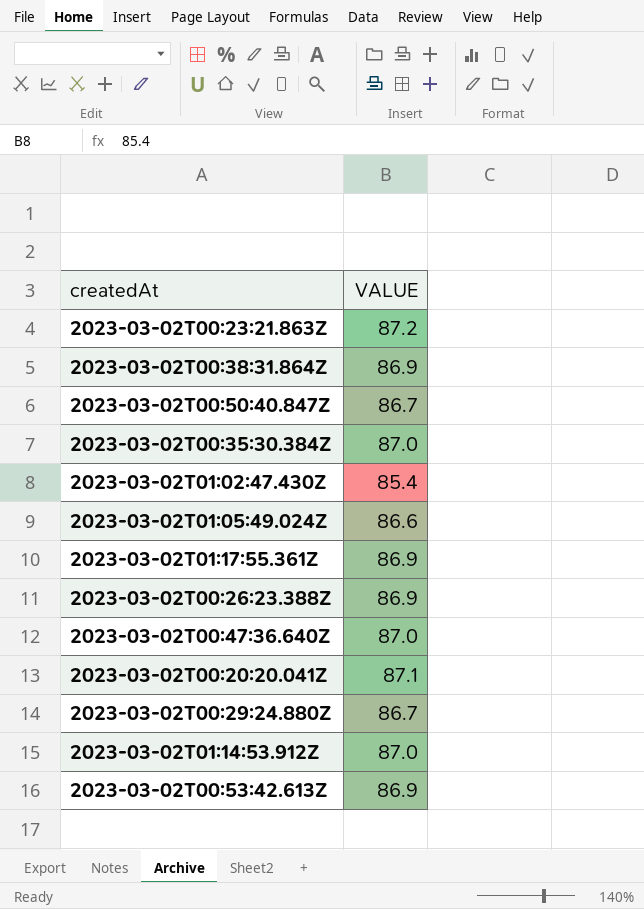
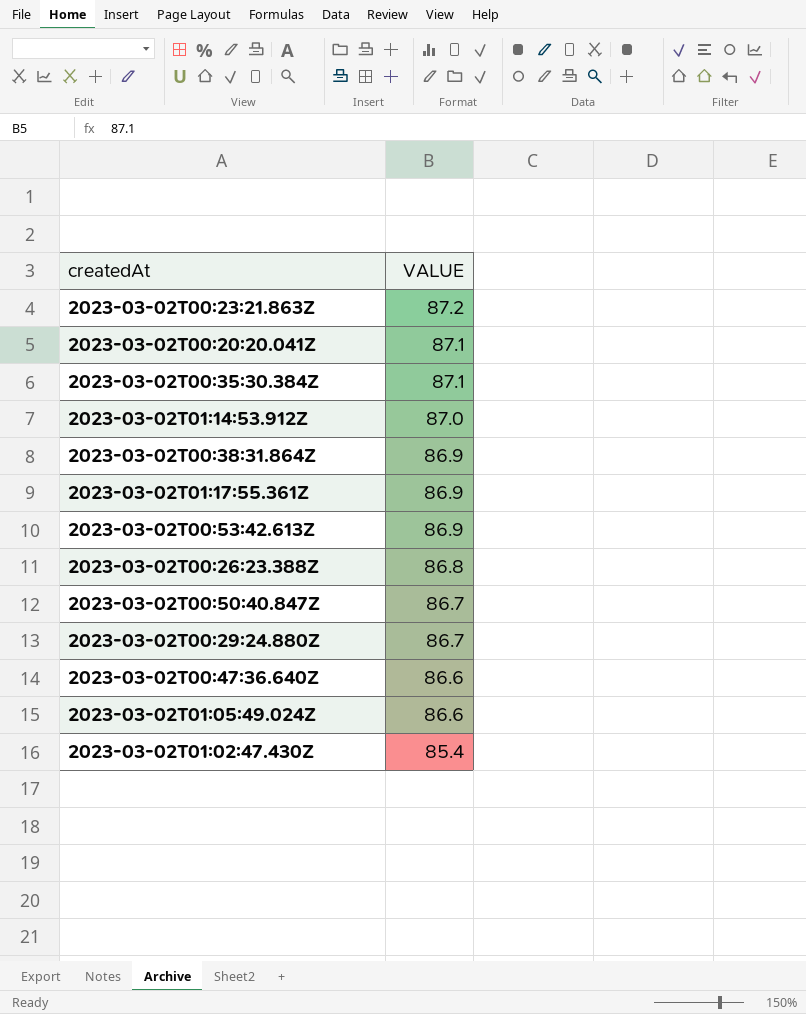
row order: none -> VALUE descending
2023-03-02T00:35:30.384Z | VALUE: 87.0 -> 87.1
2023-03-02T00:26:23.388Z | VALUE: 86.9 -> 86.8
2023-03-02T00:47:36.640Z | VALUE: 87.0 -> 86.6

